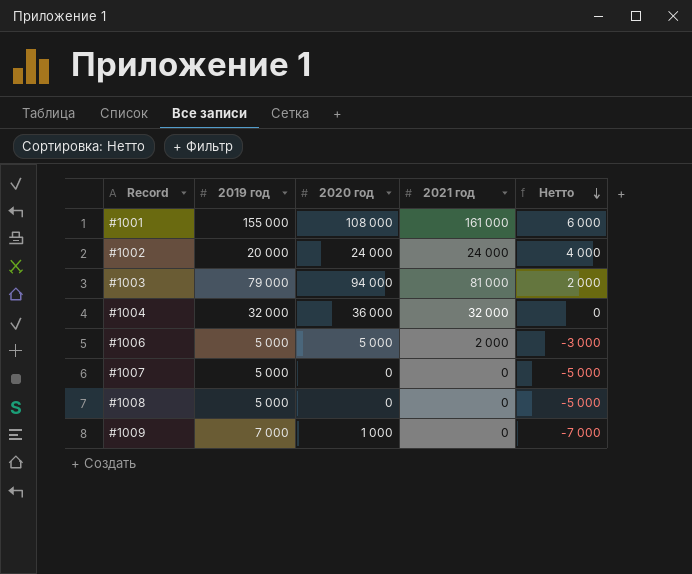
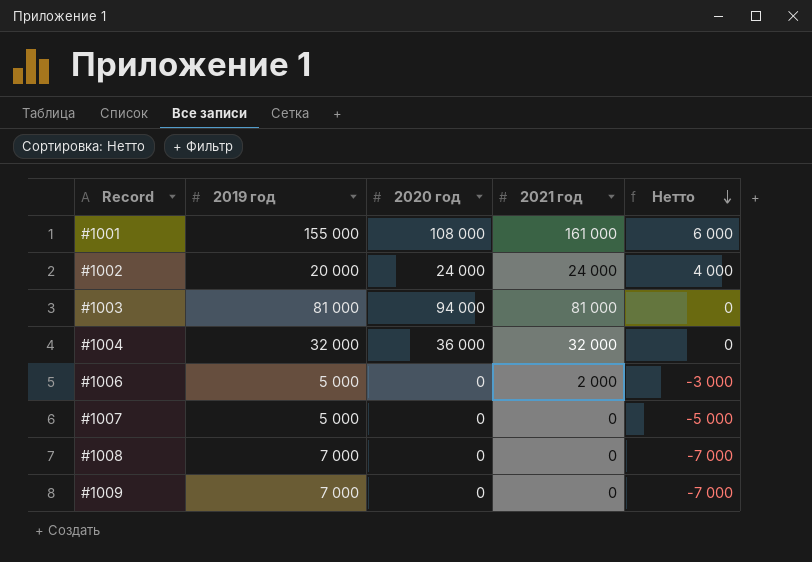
#1003 | 2019 год: 79 000 -> 81 000
#1003 | Нетто: 2 000 -> 0
#1006 | 2020 год: 5 000 -> 0
#1008 | 2019 год: 5 000 -> 7 000
#1008 | Нетто: -5 000 -> -7 000
#1009 | 2020 год: 1 000 -> 0

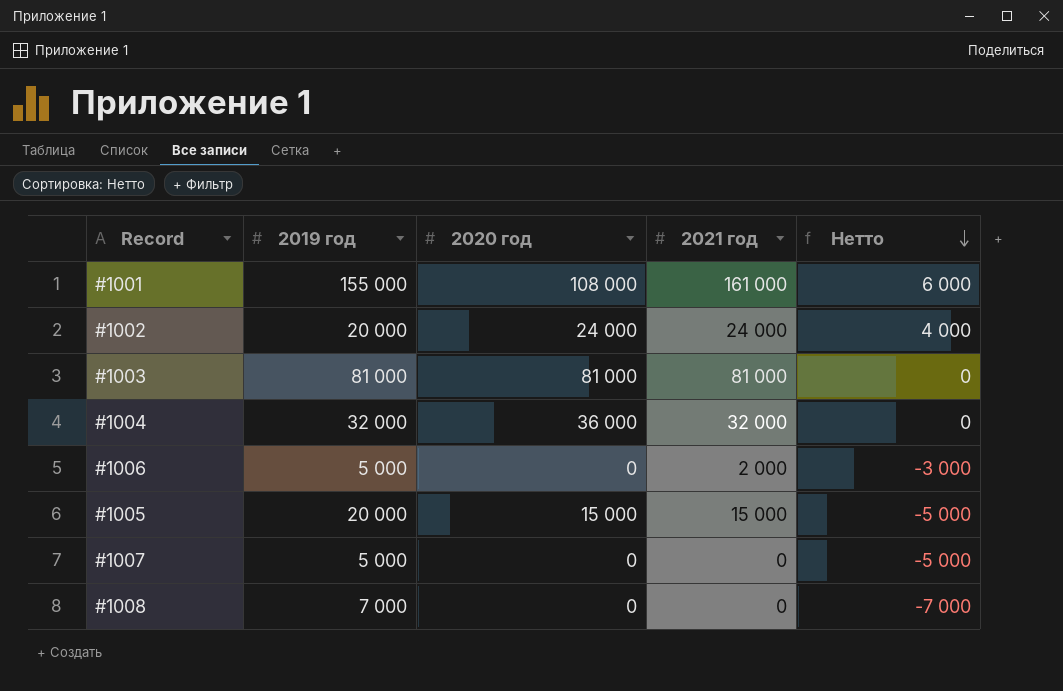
row #1009: 7 000 | 0 | 0 | -7 000 -> none
#1003 | 2020 год: 94 000 -> 81 000
row #1005: none -> 20 000 | 15 000 | 15 000 | -5 000

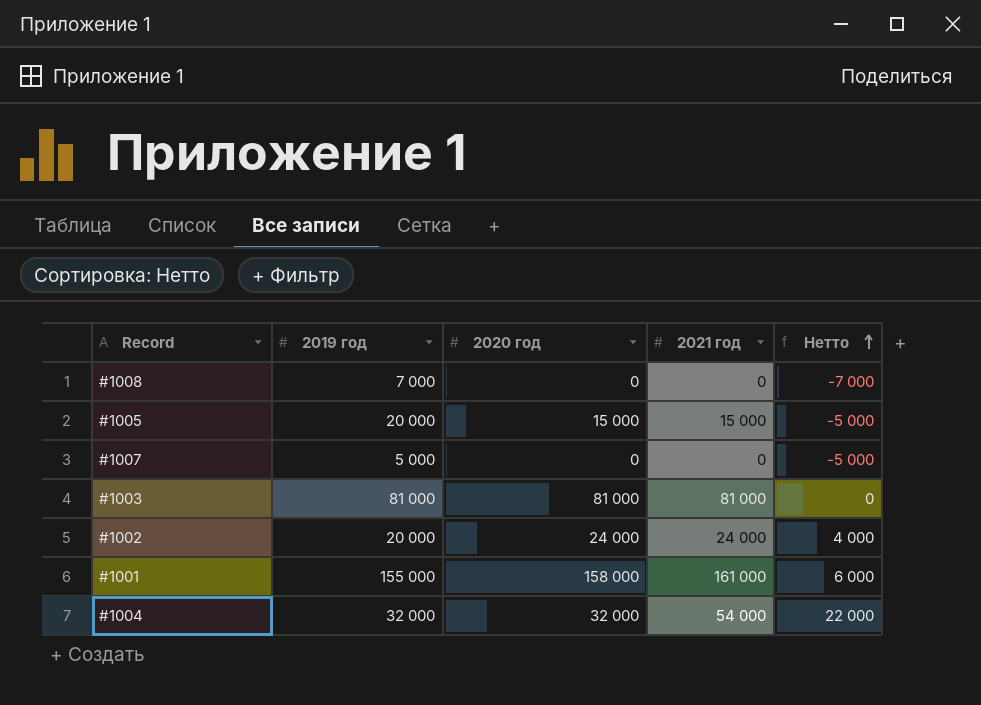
row order: Нетто descending -> Нетто ascending
row #1006: 5 000 | 0 | 2 000 | -3 000 -> none
#1001 | 2020 год: 108 000 -> 158 000
#1004 | 2020 год: 36 000 -> 32 000
#1004 | 2021 год: 32 000 -> 54 000
#1004 | Нетто: 0 -> 22 000

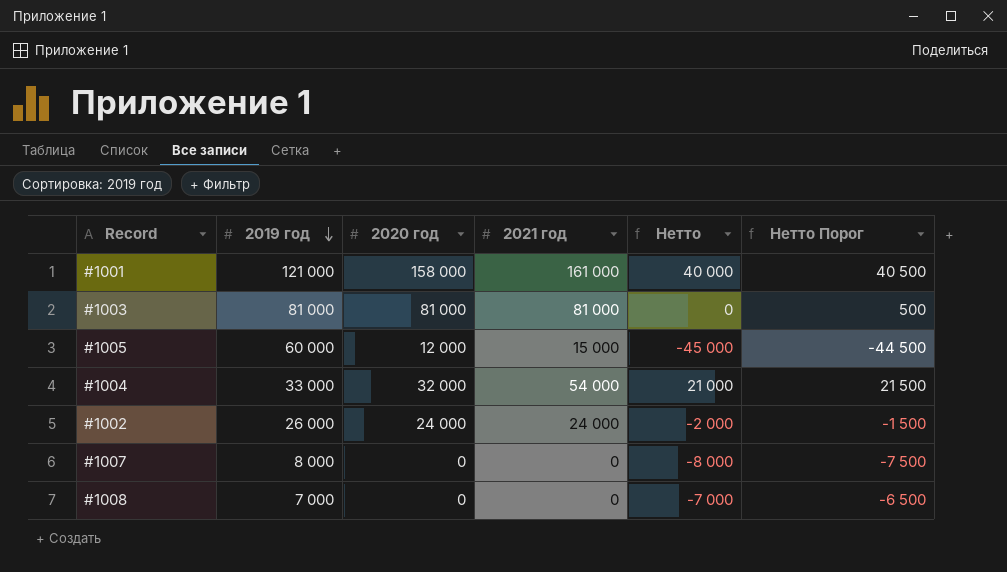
row order: Нетто ascending -> 2019 год descending
column Нетто Порог | formula: none -> [Нетто] + 500
#1001 | 2019 год: 155 000 -> 121 000
#1001 | Нетто: 6 000 -> 40 000
#1005 | 2019 год: 20 000 -> 60 000
#1005 | 2020 год: 15 000 -> 12 000
#1005 | Нетто: -5 000 -> -45 000
#1004 | 2019 год: 32 000 -> 33 000
#1004 | Нетто: 22 000 -> 21 000
#1002 | 2019 год: 20 000 -> 26 000
#1002 | Нетто: 4 000 -> -2 000
#1007 | 2019 год: 5 000 -> 8 000
#1007 | Нетто: -5 000 -> -8 000

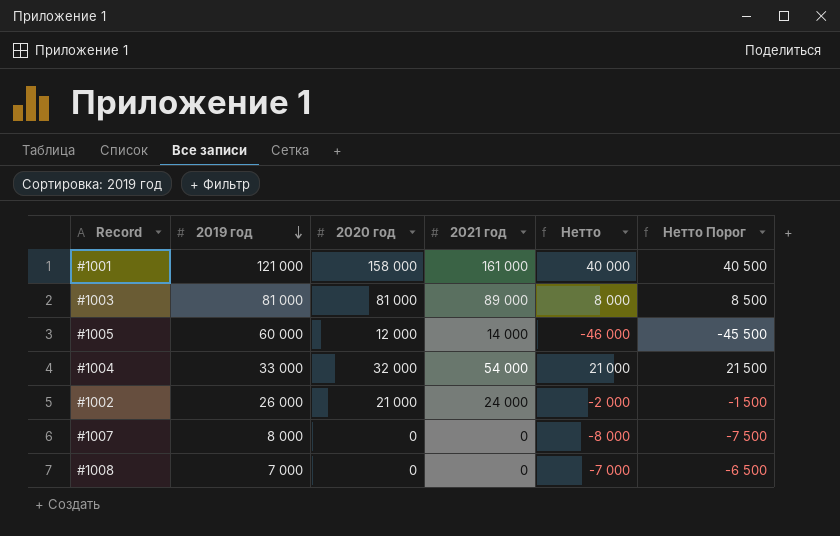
#1003 | 2021 год: 81 000 -> 89 000
#1003 | Нетто: 0 -> 8 000
#1003 | Нетто Порог: 500 -> 8 500
#1005 | 2021 год: 15 000 -> 14 000
#1005 | Нетто: -45 000 -> -46 000
#1005 | Нетто Порог: -44 500 -> -45 500
#1002 | 2020 год: 24 000 -> 21 000

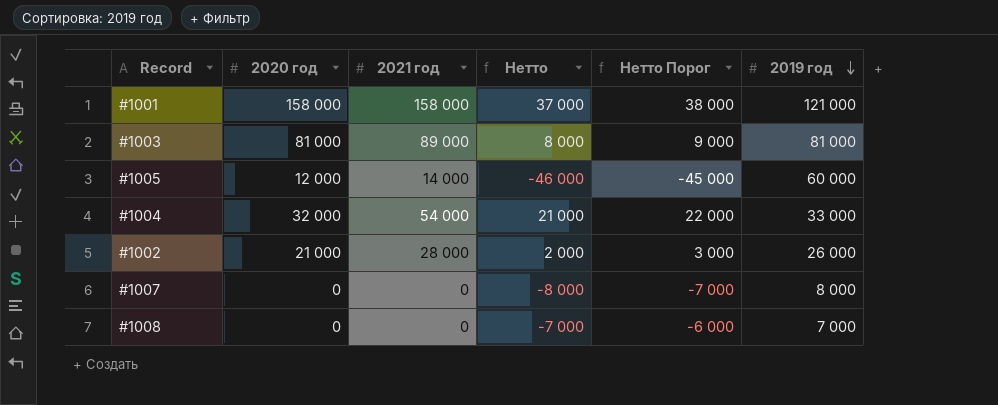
column Нетто Порог | formula: [Нетто] + 500 -> [Нетто] + 1000
column 2019 год | position: 2 -> 6
#1001 | 2021 год: 161 000 -> 158 000
#1001 | Нетто: 40 000 -> 37 000
#1002 | 2021 год: 24 000 -> 28 000
#1002 | Нетто: -2 000 -> 2 000

